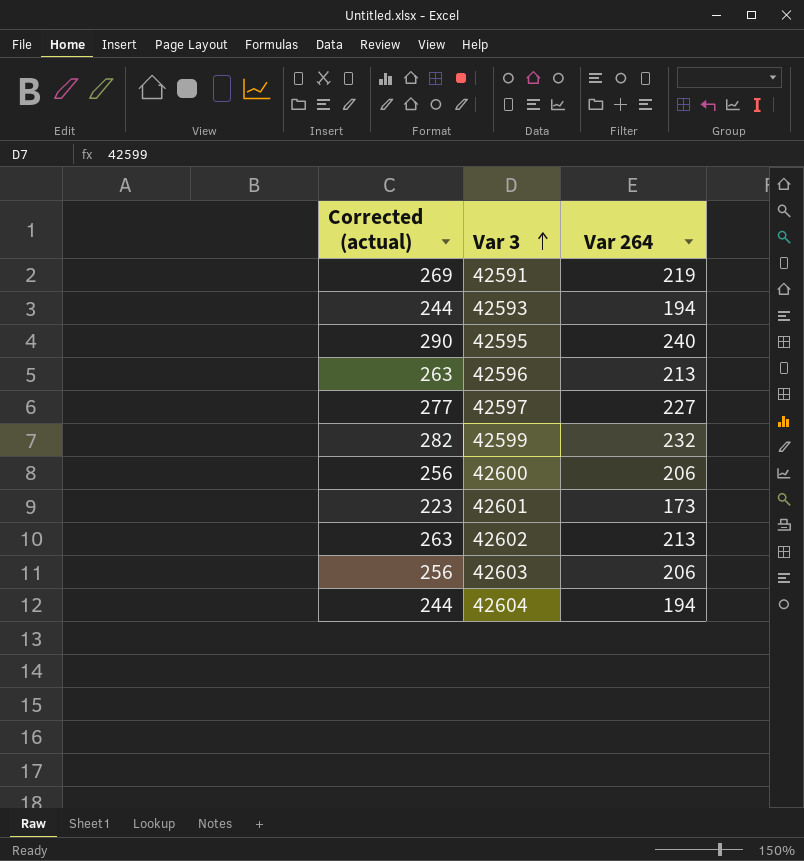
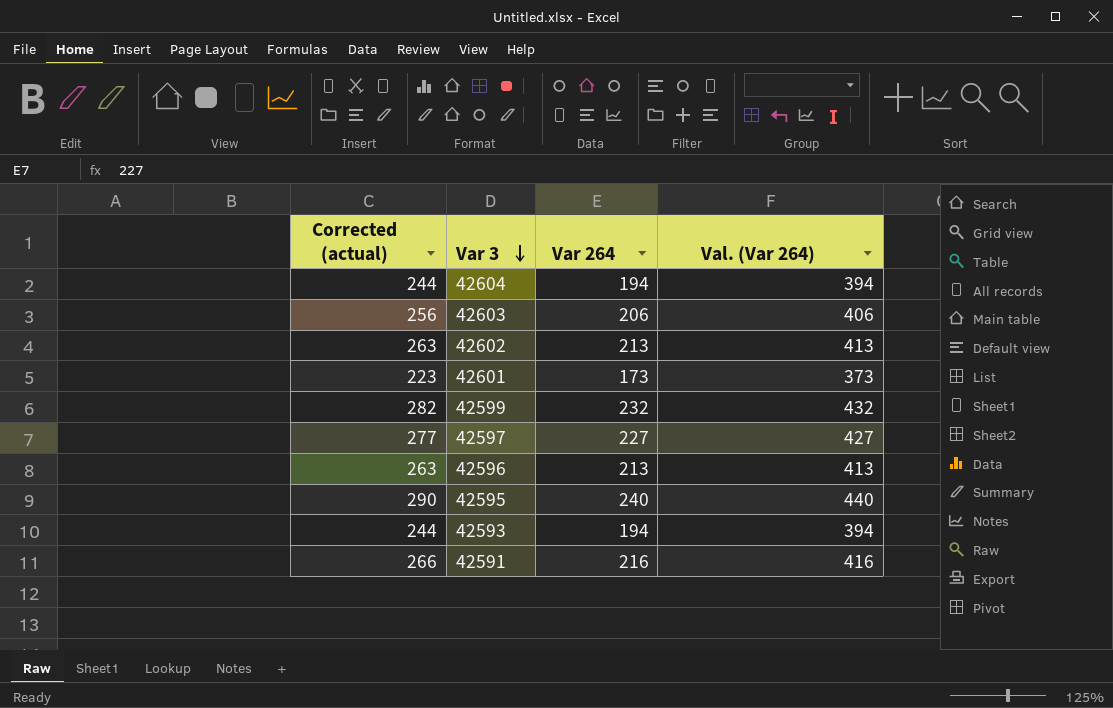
row order: Var 3 ascending -> Var 3 descending
column Val. (Var 264) | formula: none -> [Var 264] + 200
row 42600: 256 | 206 -> none
42591 | Corrected (actual): 269 -> 266
42591 | Var 264: 219 -> 216

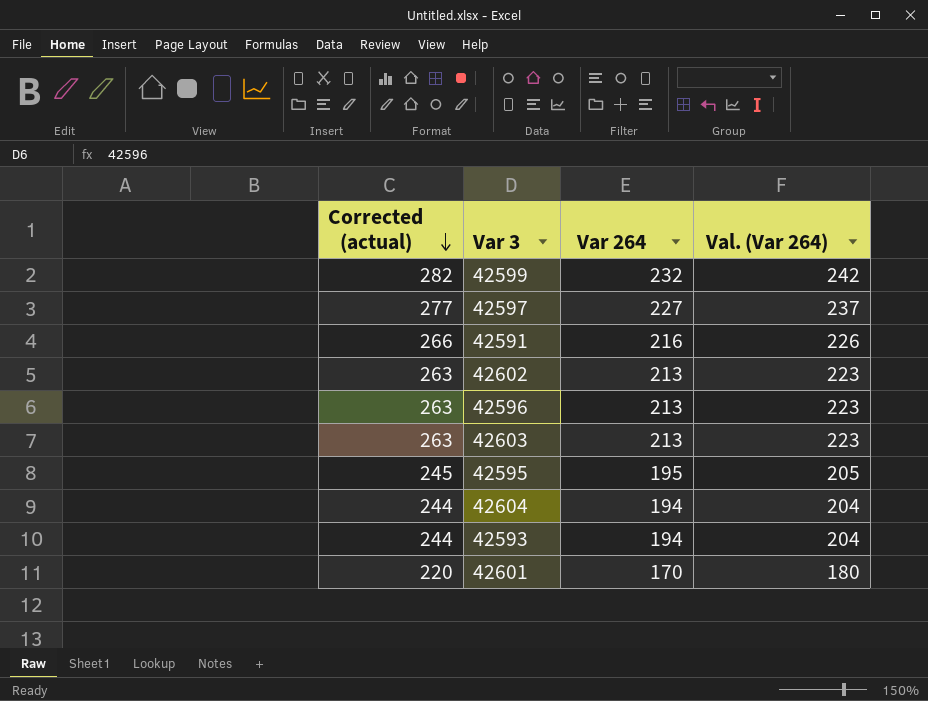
row order: Var 3 descending -> Corrected (actual) descending
column Val. (Var 264) | formula: [Var 264] + 200 -> [Var 264] + 10
42603 | Corrected (actual): 256 -> 263
42603 | Var 264: 206 -> 213
42595 | Corrected (actual): 290 -> 245
42595 | Var 264: 240 -> 195
42601 | Corrected (actual): 223 -> 220
42601 | Var 264: 173 -> 170

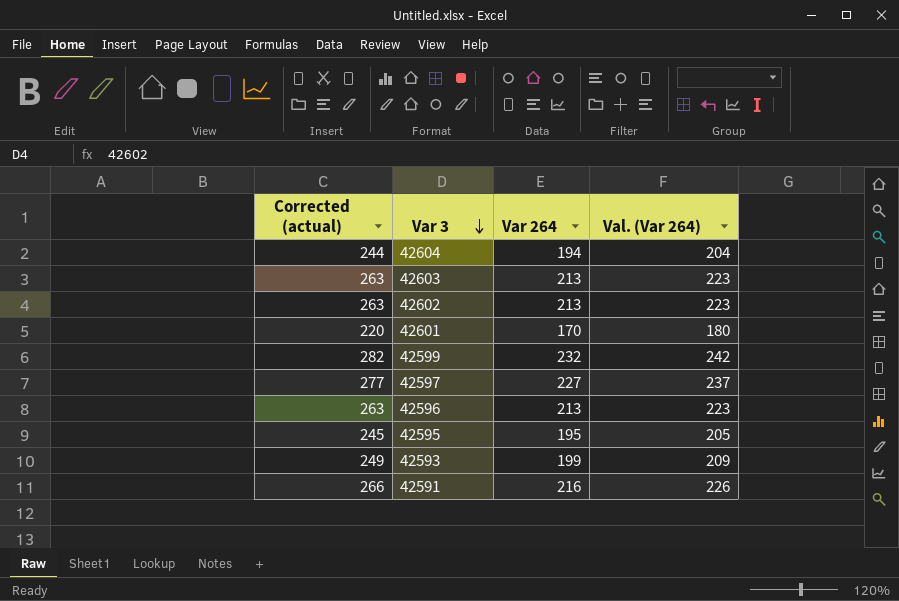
row order: Corrected (actual) descending -> Var 3 descending
42593 | Corrected (actual): 244 -> 249
42593 | Var 264: 194 -> 199
42593 | Val. (Var 264): 204 -> 209

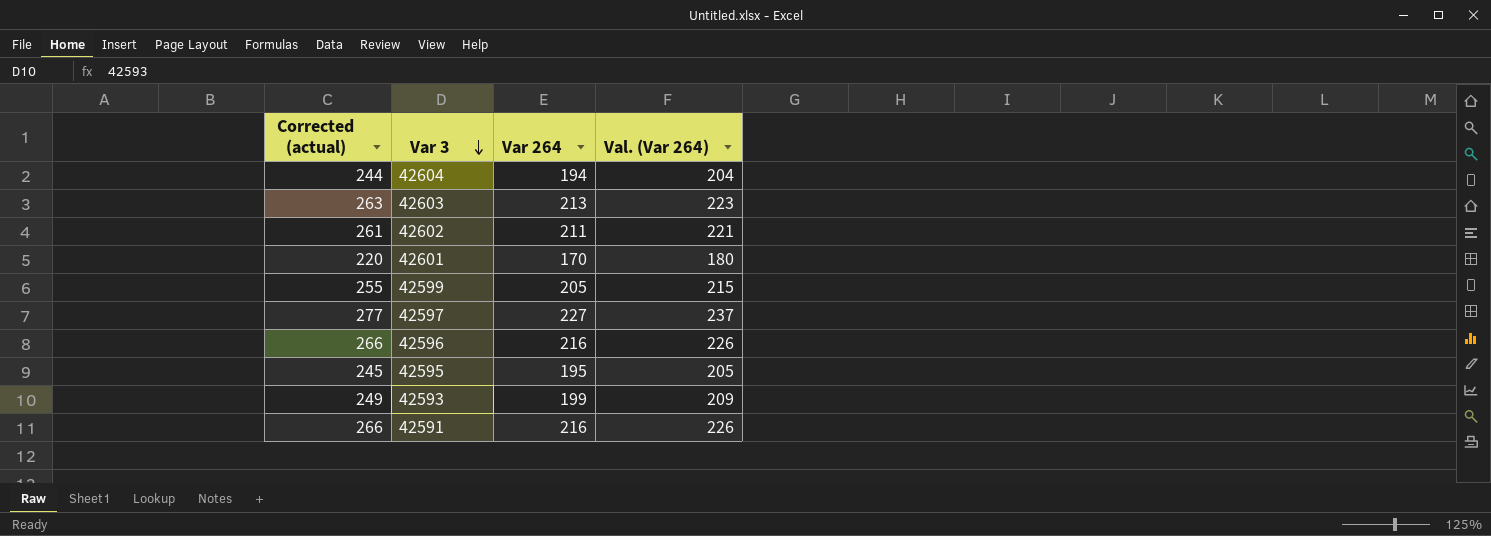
42602 | Corrected (actual): 263 -> 261
42602 | Var 264: 213 -> 211
42602 | Val. (Var 264): 223 -> 221
42599 | Corrected (actual): 282 -> 255
42599 | Var 264: 232 -> 205
42599 | Val. (Var 264): 242 -> 215
42596 | Corrected (actual): 263 -> 266
42596 | Var 264: 213 -> 216
42596 | Val. (Var 264): 223 -> 226

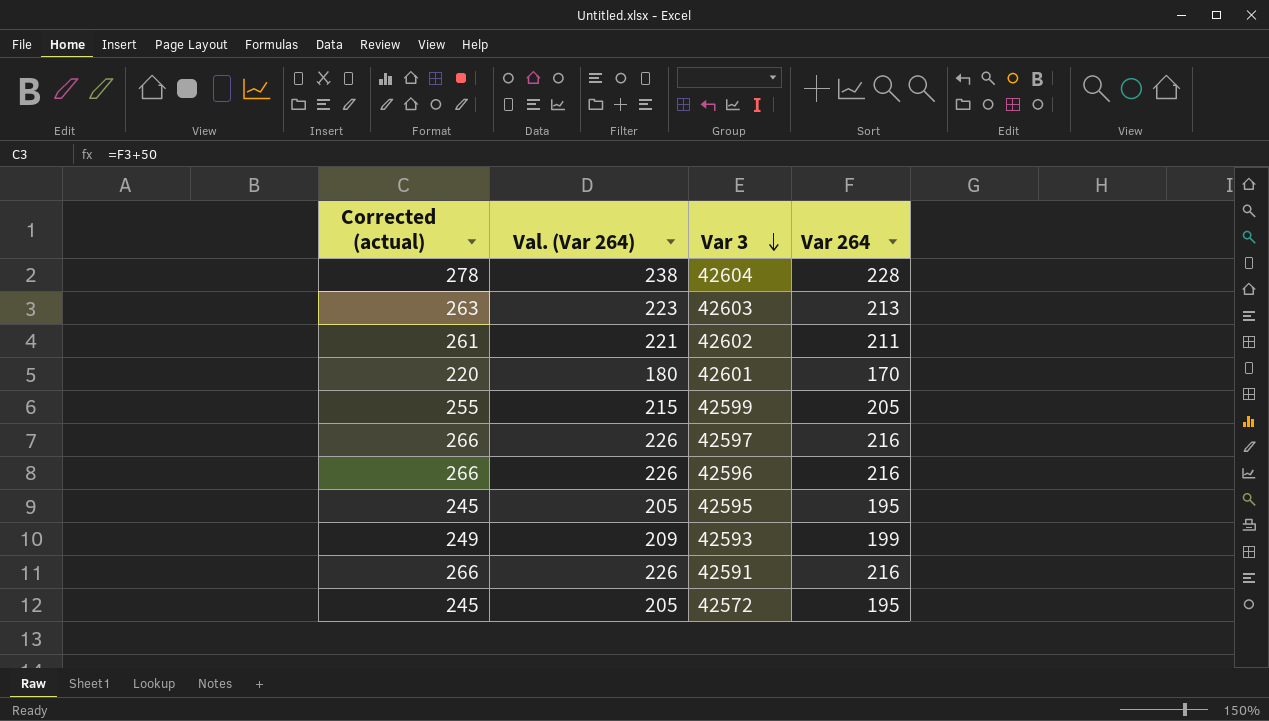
column Val. (Var 264) | position: 4 -> 2
42604 | Corrected (actual): 244 -> 278
42604 | Val. (Var 264): 204 -> 238
42604 | Var 264: 194 -> 228
42597 | Corrected (actual): 277 -> 266
42597 | Val. (Var 264): 237 -> 226
42597 | Var 264: 227 -> 216
row 42572: none -> 245 | 205 | 195

